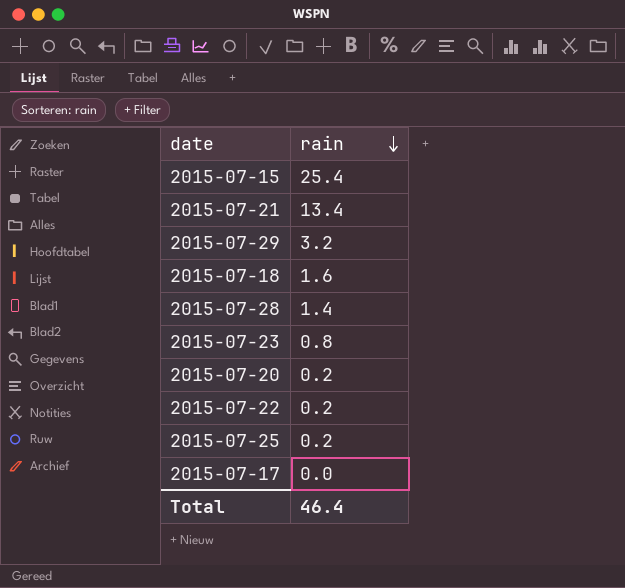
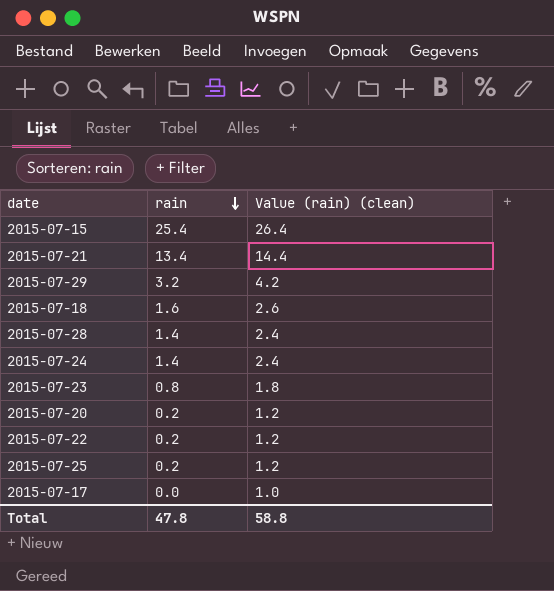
column Value (rain) (clean) | formula: none -> [rain] + 1
row 2015-07-24: none -> 1.4 | 2.4
Total | rain: 46.4 -> 47.8

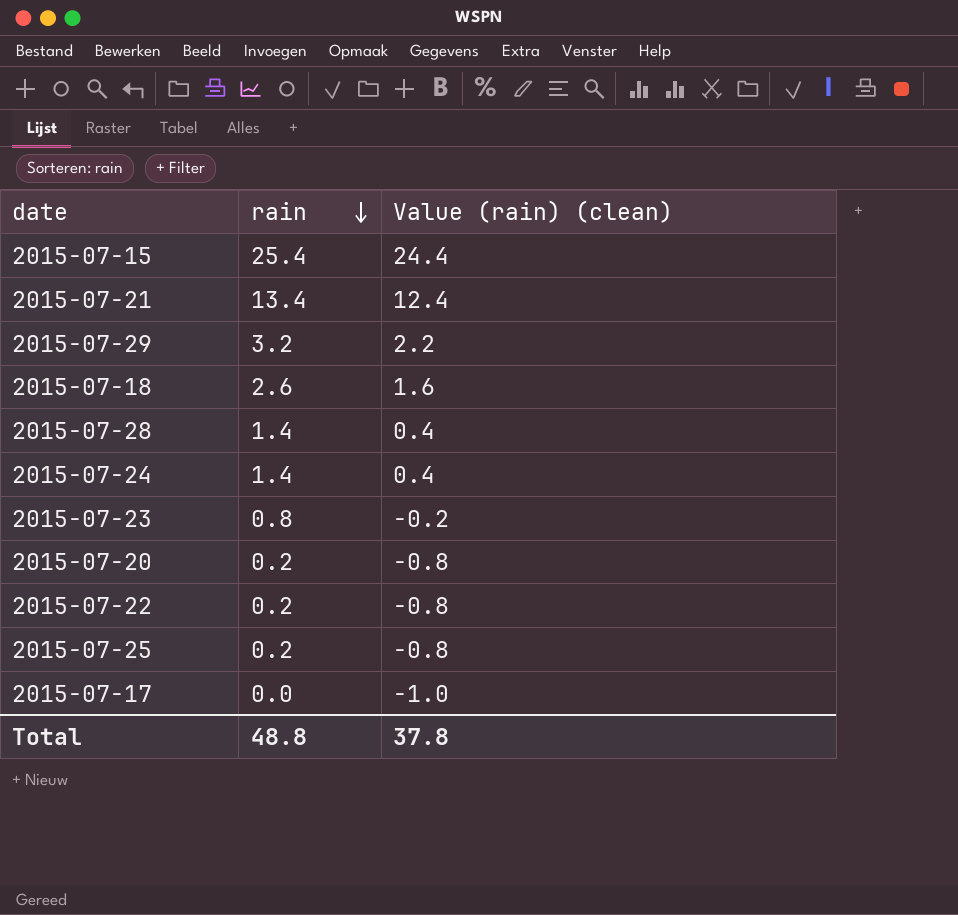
column Value (rain) (clean) | formula: [rain] + 1 -> [rain] - 1
2015-07-18 | rain: 1.6 -> 2.6
Total | rain: 47.8 -> 48.8
Total | Value (rain) (clean): 58.8 -> 37.8

